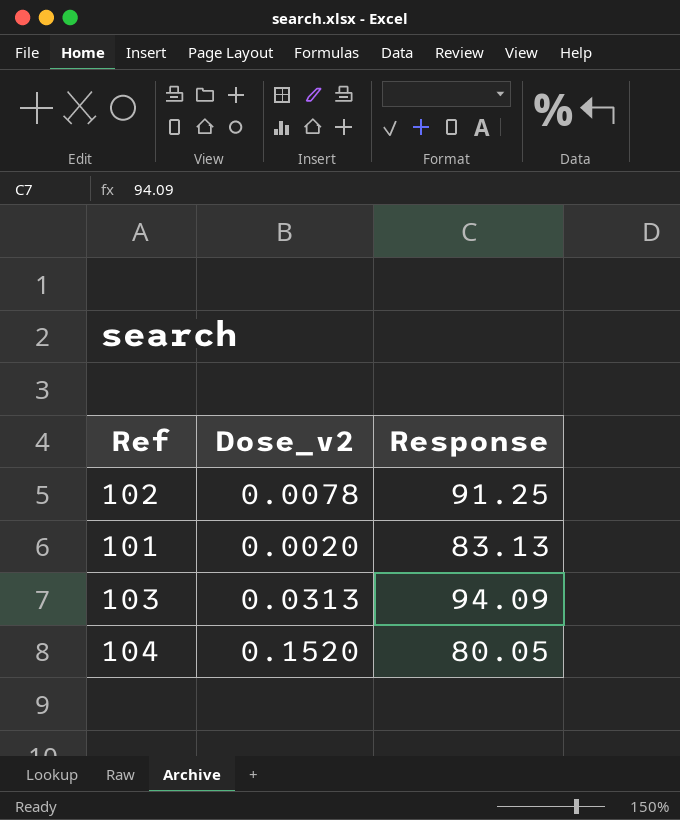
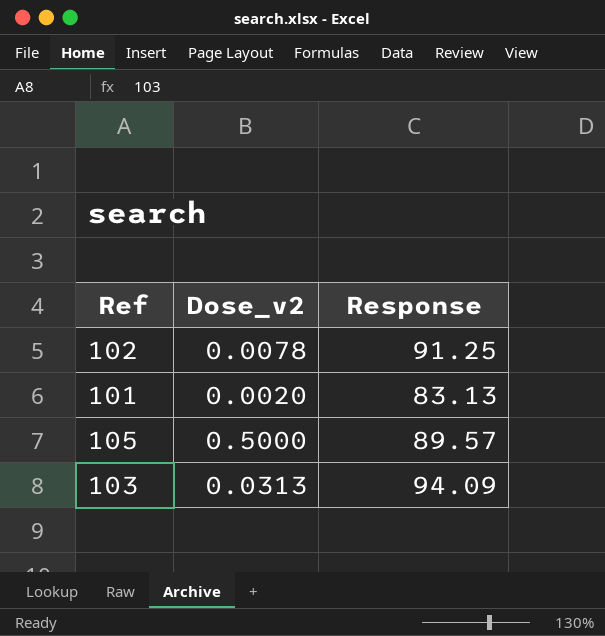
row 104: 0.1520 | 80.05 -> none
row 105: none -> 0.5000 | 89.57

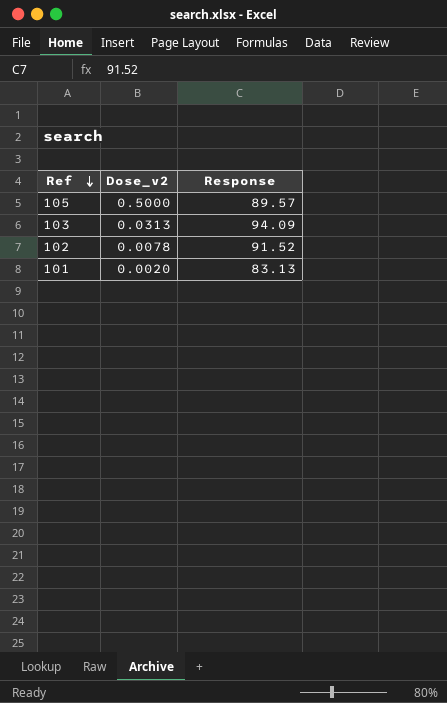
row order: none -> Ref descending
102 | Response: 91.25 -> 91.52

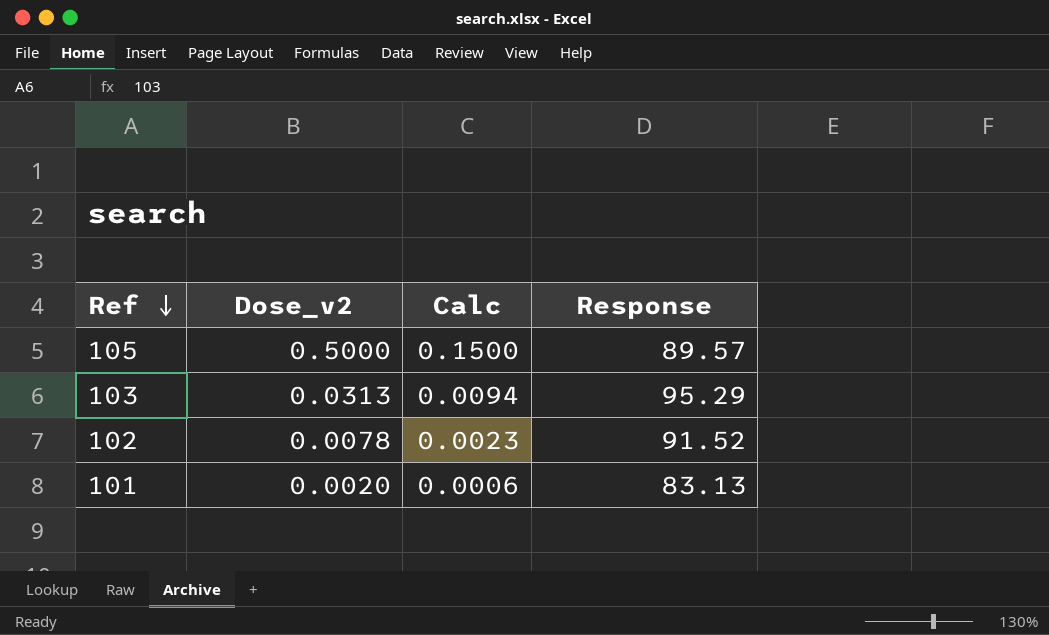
column Calc | formula: none -> [Dose_v2] * 0.3
103 | Response: 94.09 -> 95.29

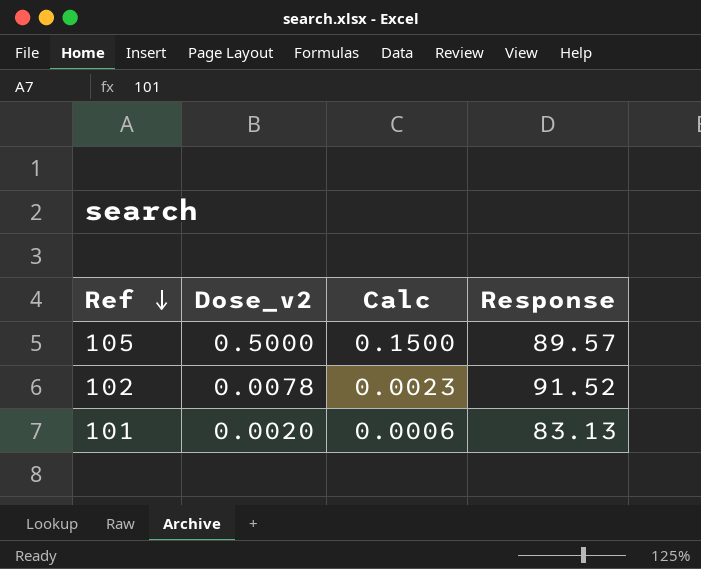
row 103: 0.0313 | 0.0094 | 95.29 -> none

